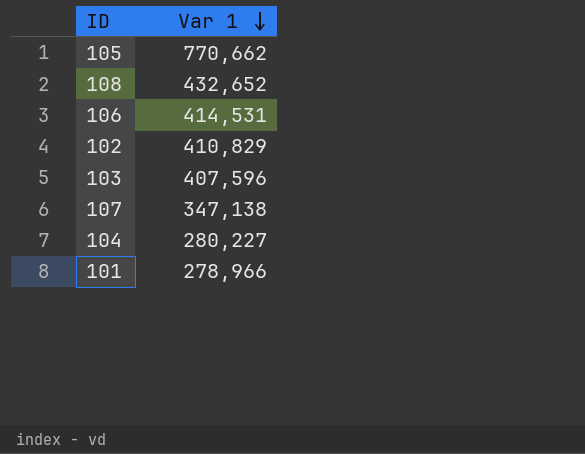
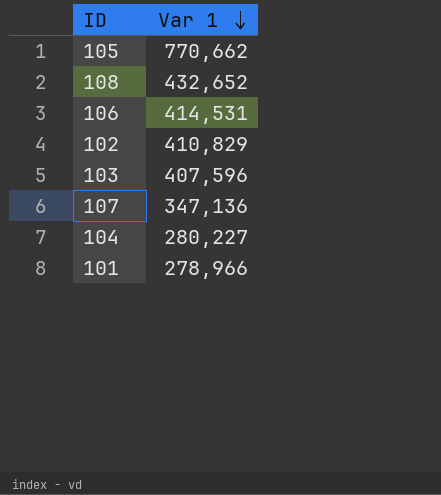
107 | Var 1: 347,138 -> 347,136

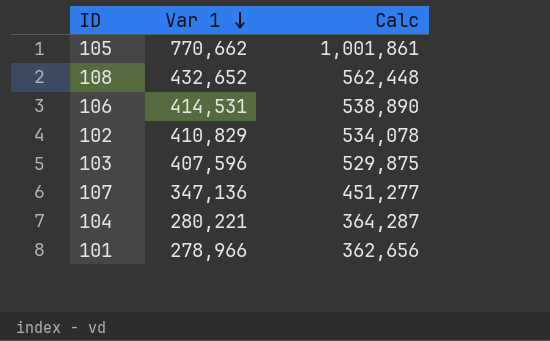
column Calc | formula: none -> [Var 1] * 1.3
104 | Var 1: 280,227 -> 280,221

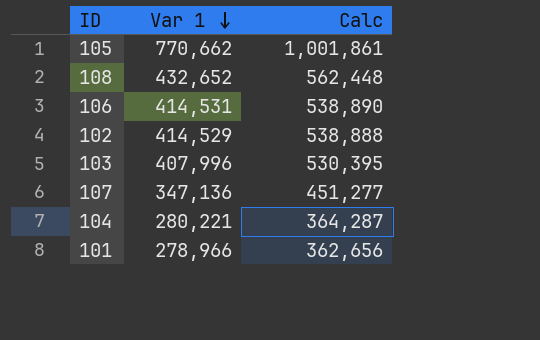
102 | Var 1: 410,829 -> 414,529
102 | Calc: 534,078 -> 538,888
103 | Var 1: 407,596 -> 407,996
103 | Calc: 529,875 -> 530,395

